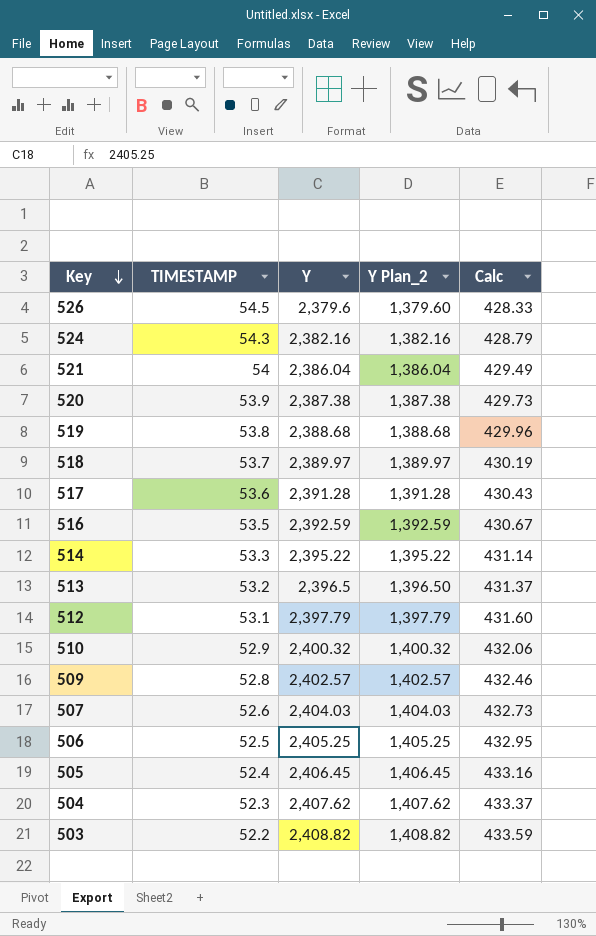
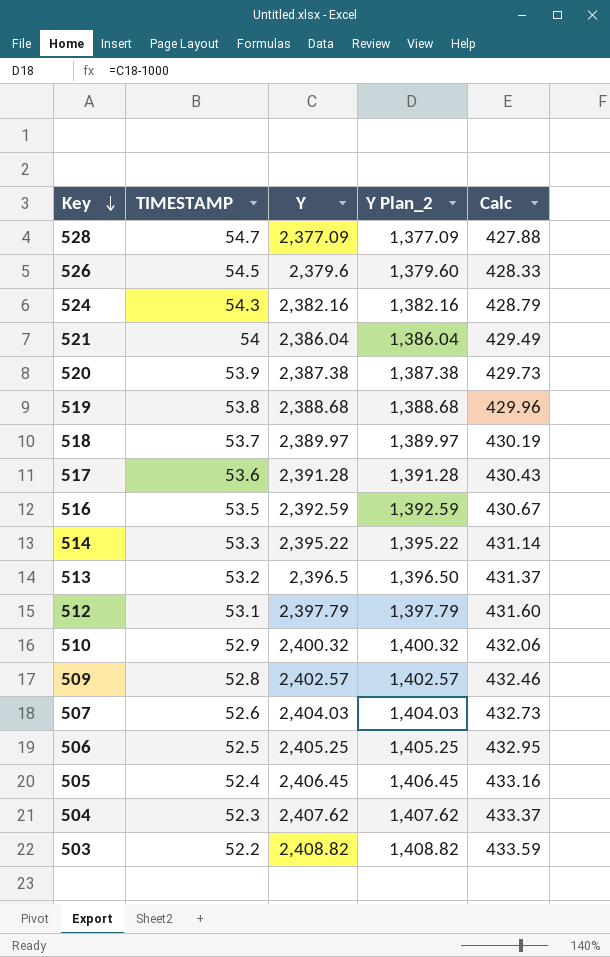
row 528: none -> 54.7 | 2,377.09 | 1,377.09 | 427.88

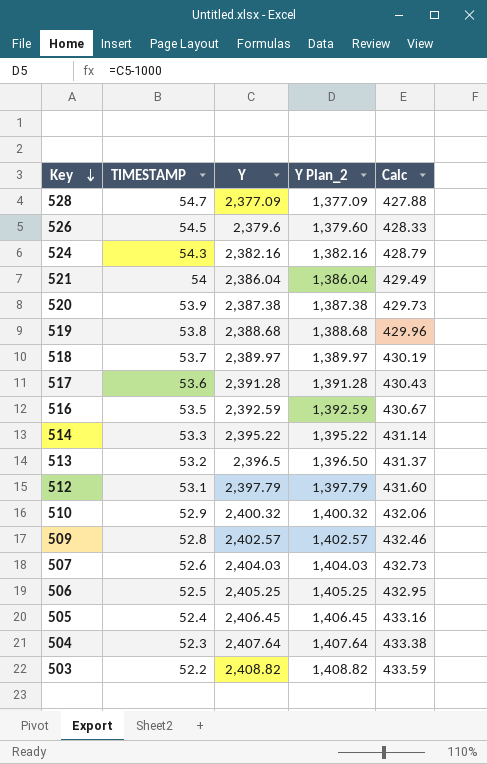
504 | Y: 2,407.62 -> 2,407.64
504 | Y Plan_2: 1,407.62 -> 1,407.64
504 | Calc: 433.37 -> 433.38

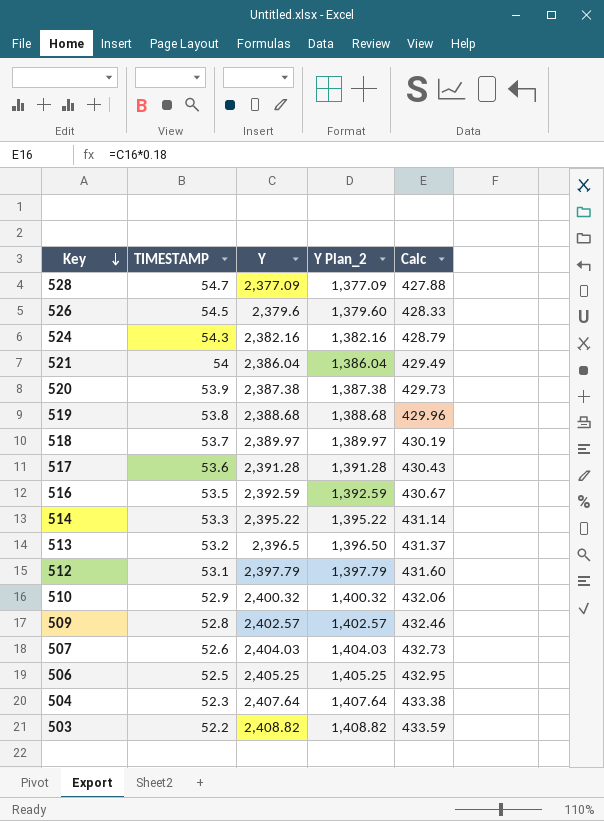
row 505: 52.4 | 2,406.45 | 1,406.45 | 433.16 -> none

